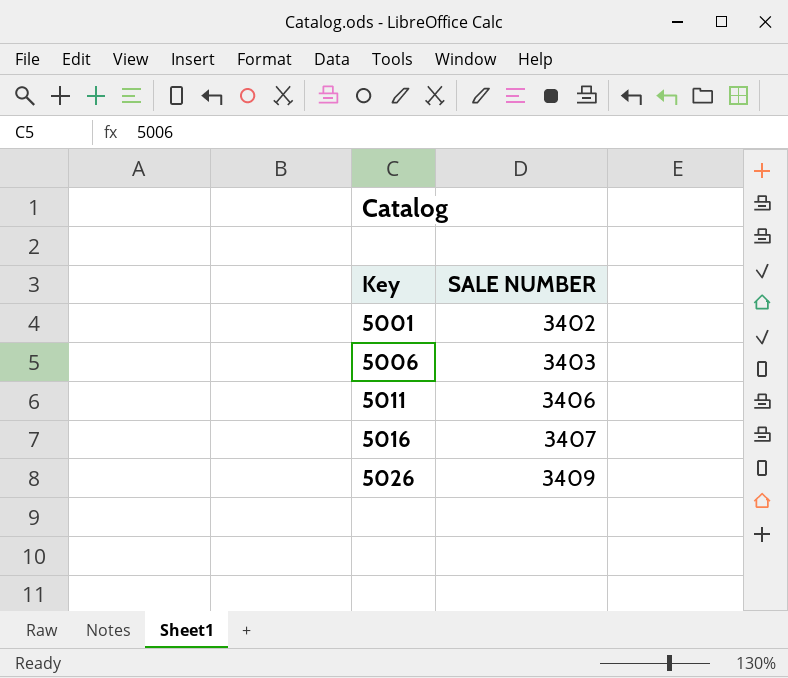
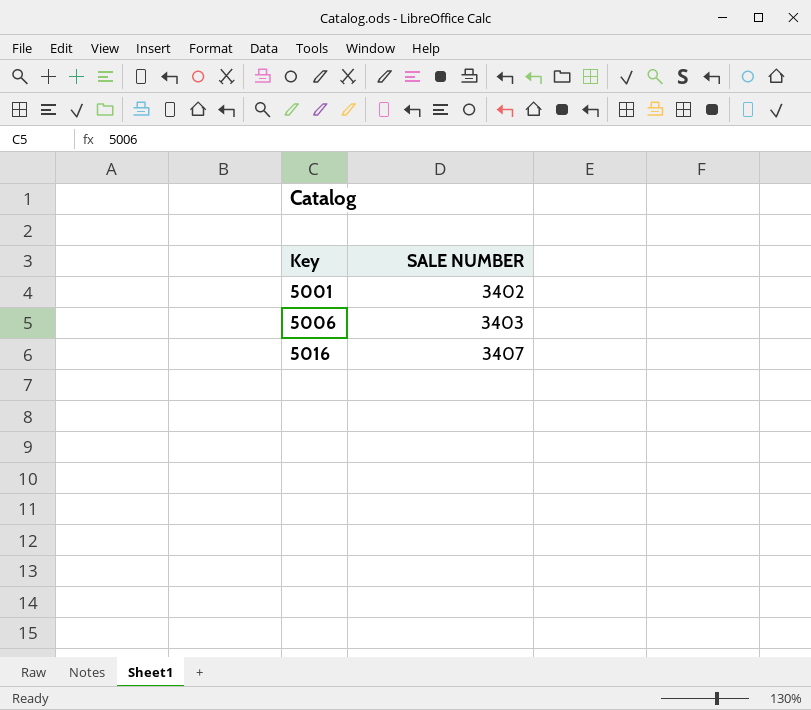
row 5011: 3406 -> none
row 5026: 3409 -> none

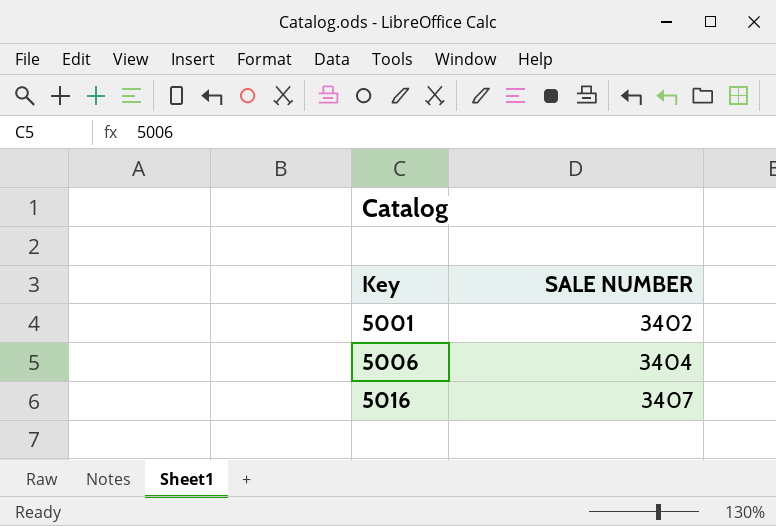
5006 | SALE NUMBER: 3403 -> 3404

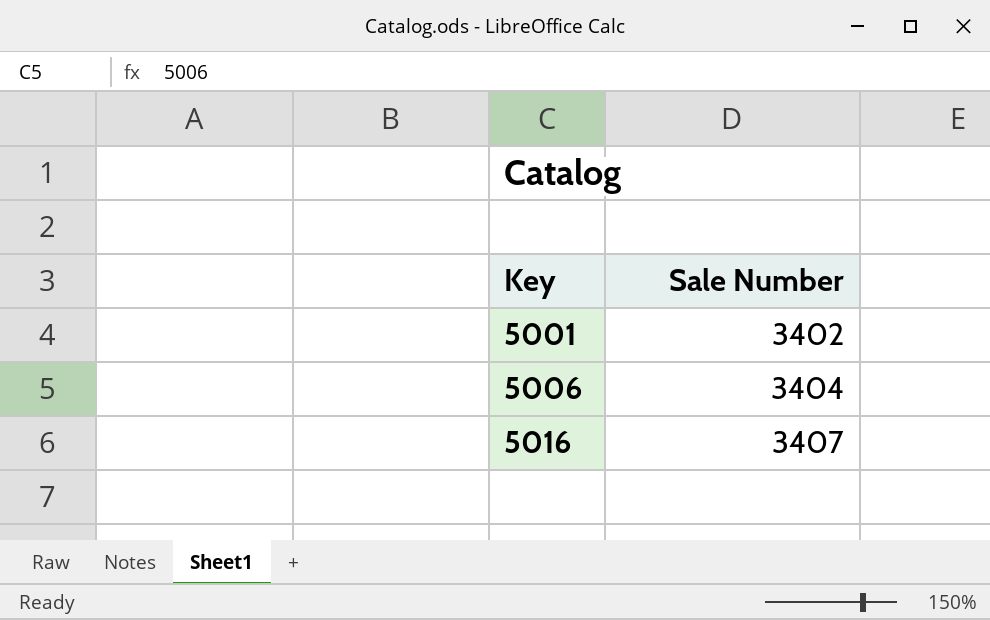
column name: SALE NUMBER -> Sale Number

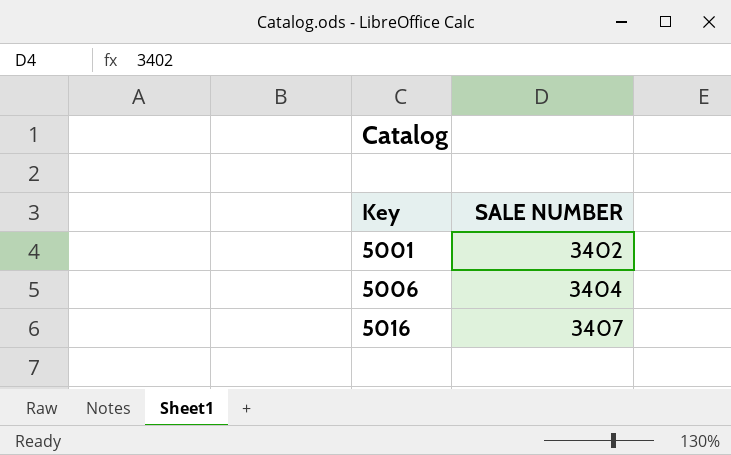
column name: Sale Number -> SALE NUMBER

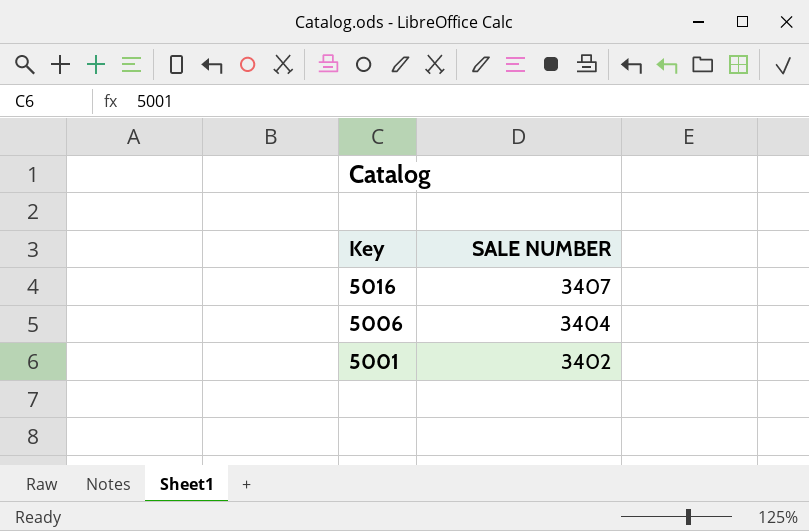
row order: Key ascending -> Key descending

